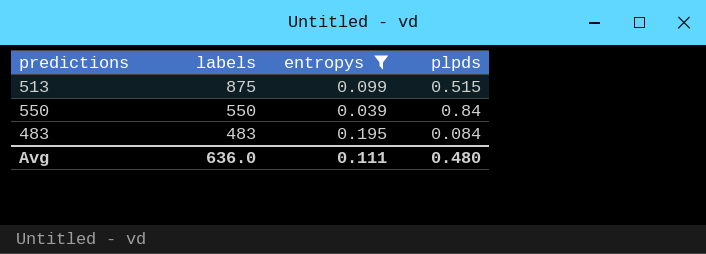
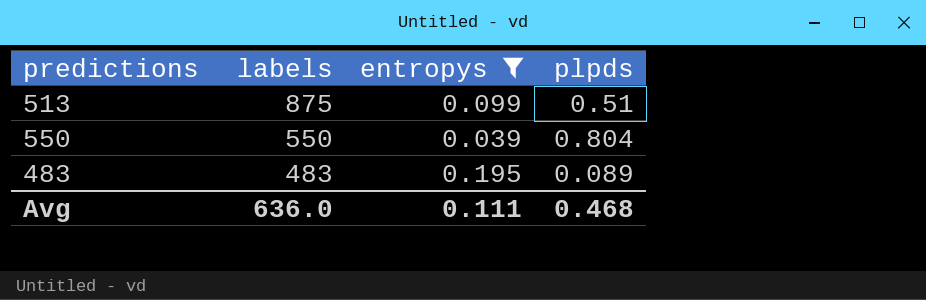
513 | plpds: 0.515 -> 0.51
550 | plpds: 0.84 -> 0.804
483 | plpds: 0.084 -> 0.089
Avg | plpds: 0.480 -> 0.468

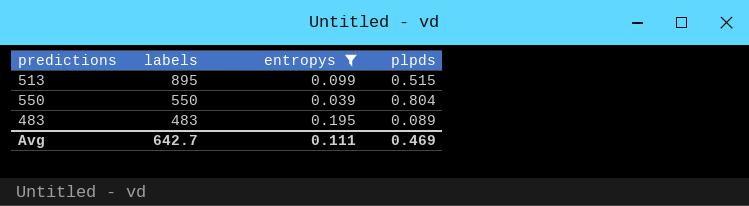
513 | labels: 875 -> 895
513 | plpds: 0.51 -> 0.515
Avg | labels: 636.0 -> 642.7
Avg | plpds: 0.468 -> 0.469

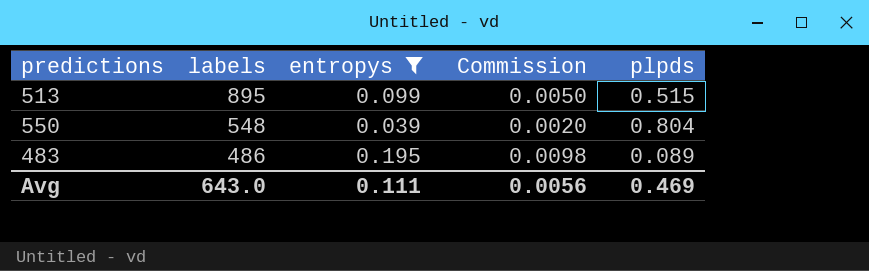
column Commission | formula: none -> [entropys] * 0.05
550 | labels: 550 -> 548
483 | labels: 483 -> 486
Avg | labels: 642.7 -> 643.0

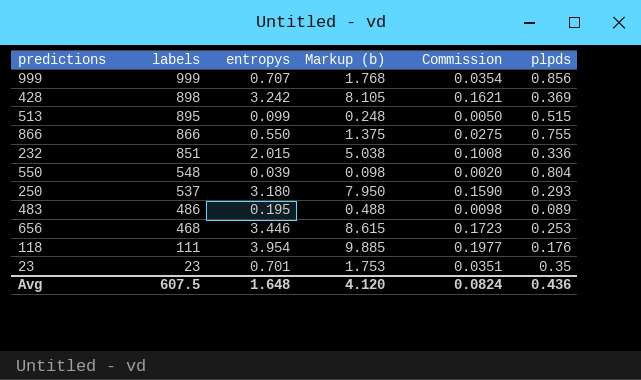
filter: entropys <= 0.195 -> none
column Markup (b) | formula: none -> [entropys] * 2.5
Avg | labels: 643.0 -> 607.5
Avg | entropys: 0.111 -> 1.648
Avg | Commission: 0.0056 -> 0.0824
Avg | plpds: 0.469 -> 0.436

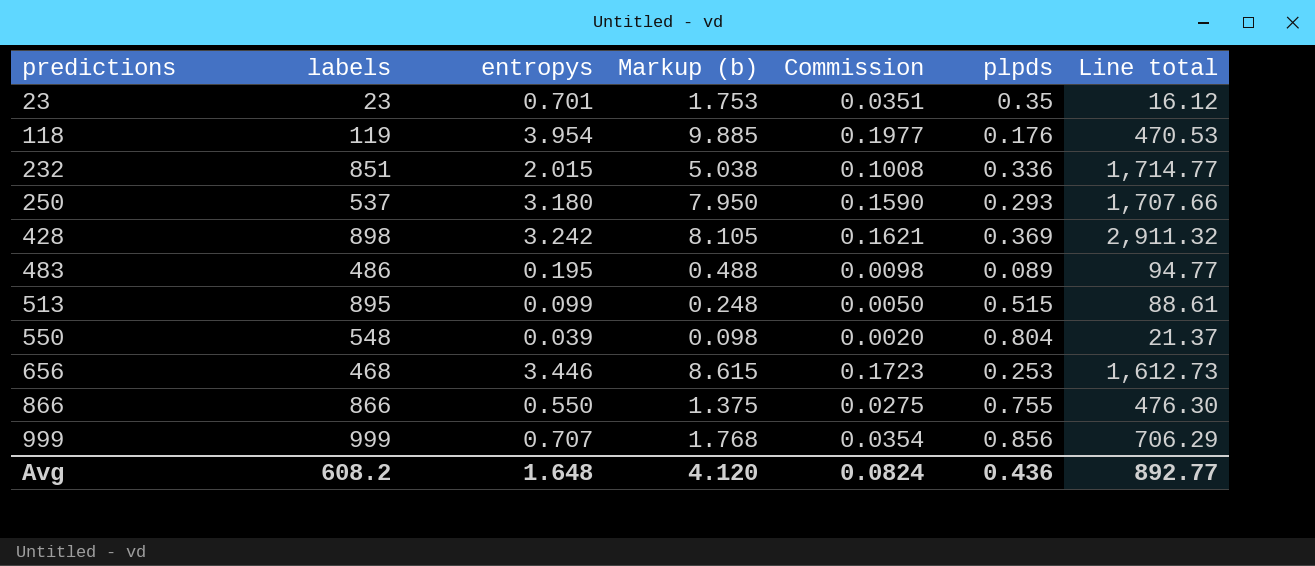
row order: labels descending -> predictions ascending
column Line total | formula: none -> [labels] * [entropys]
118 | labels: 111 -> 119
Avg | labels: 607.5 -> 608.2

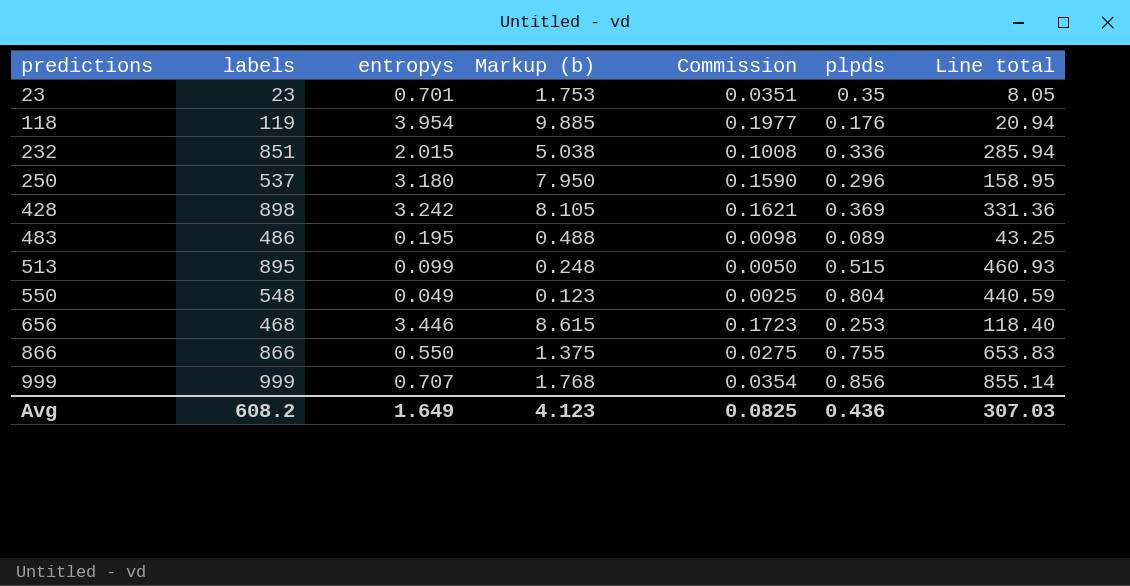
column Line total | formula: [labels] * [entropys] -> [labels] * [plpds]
250 | plpds: 0.293 -> 0.296
550 | entropys: 0.039 -> 0.049
550 | Markup (b): 0.098 -> 0.123
550 | Commission: 0.0020 -> 0.0025
Avg | entropys: 1.648 -> 1.649
Avg | Markup (b): 4.120 -> 4.123
Avg | Commission: 0.0824 -> 0.0825
Avg | Line total: 892.77 -> 307.03

